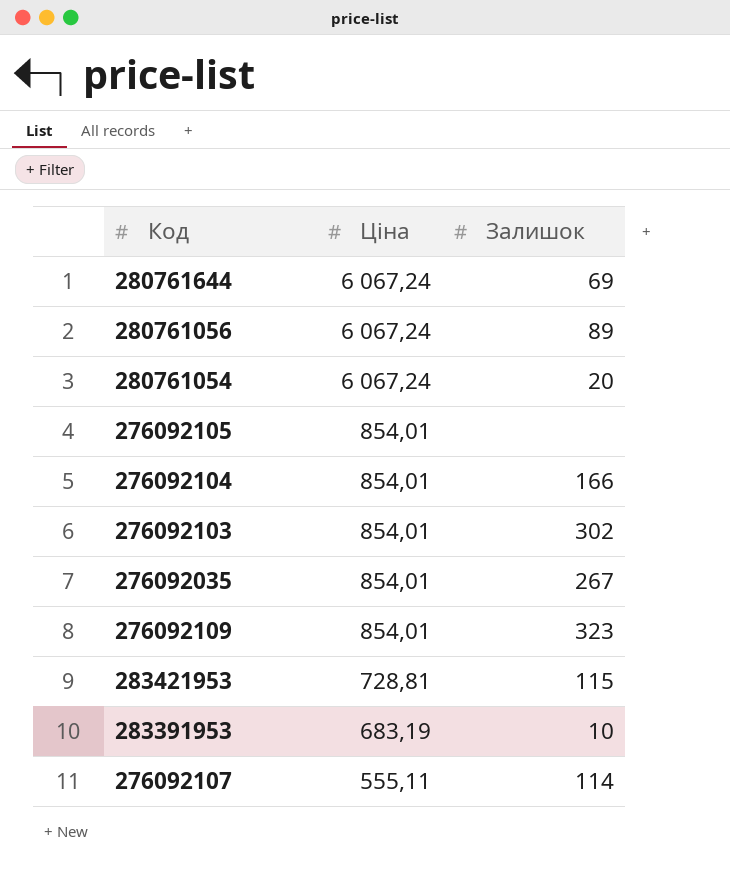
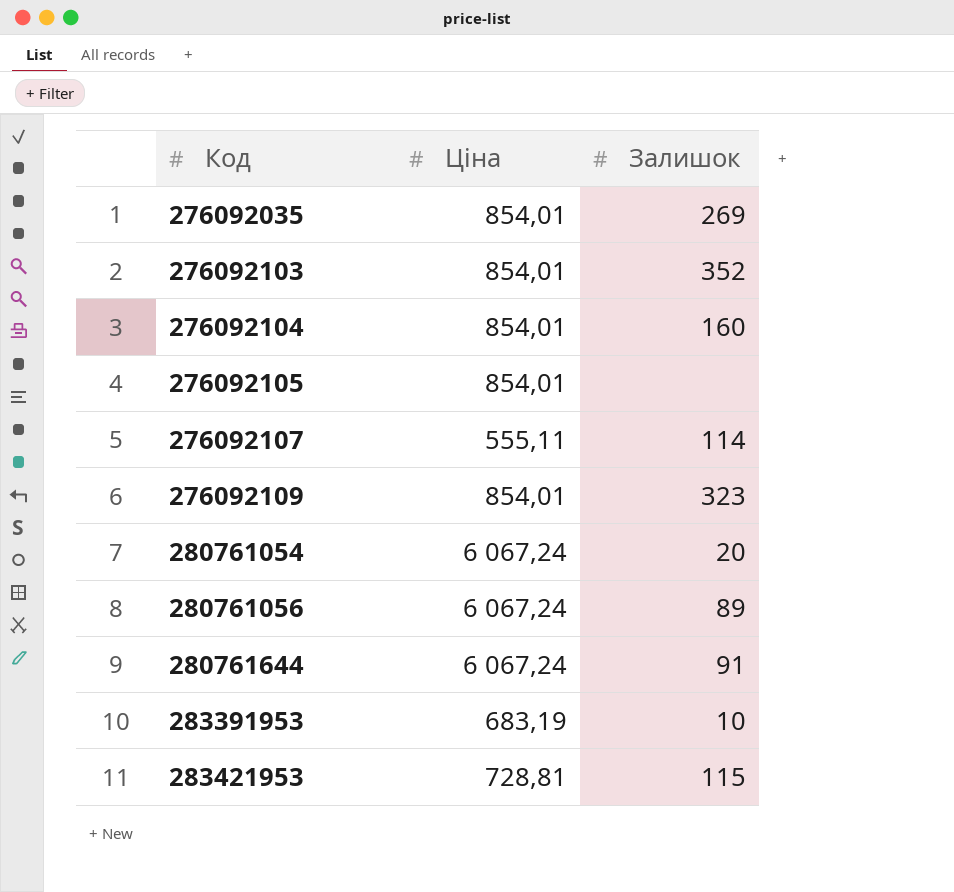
row order: Ціна descending -> Код ascending
276092035 | Залишок: 267 -> 269
276092103 | Залишок: 302 -> 352
276092104 | Залишок: 166 -> 160
280761644 | Залишок: 69 -> 91

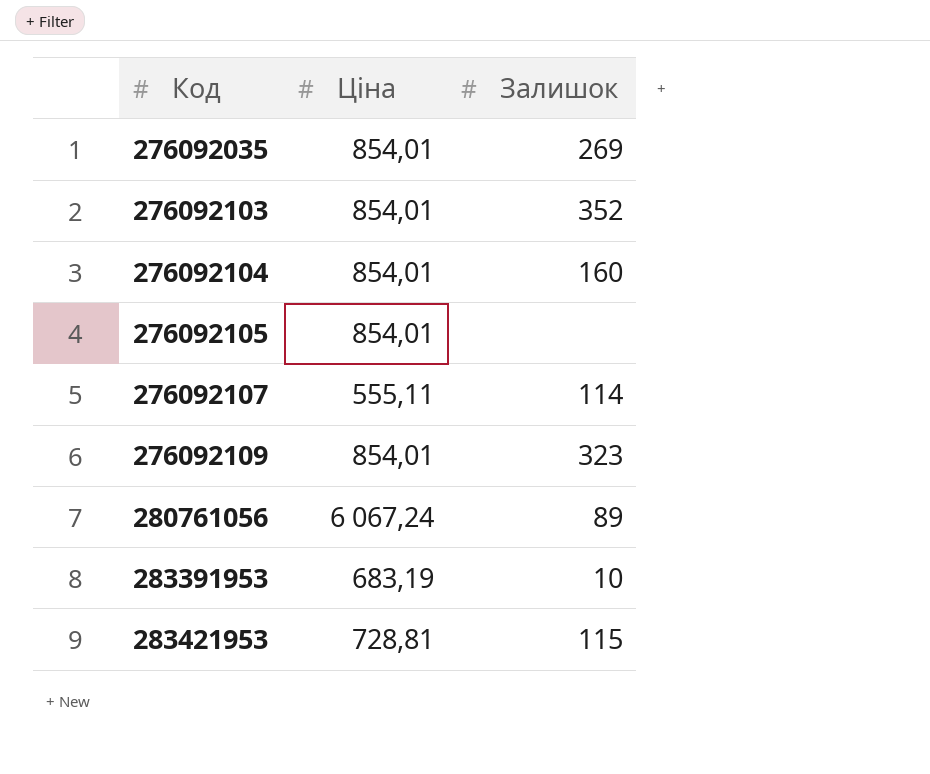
row 280761054: 6 067,24 | 20 -> none
row 280761644: 6 067,24 | 91 -> none

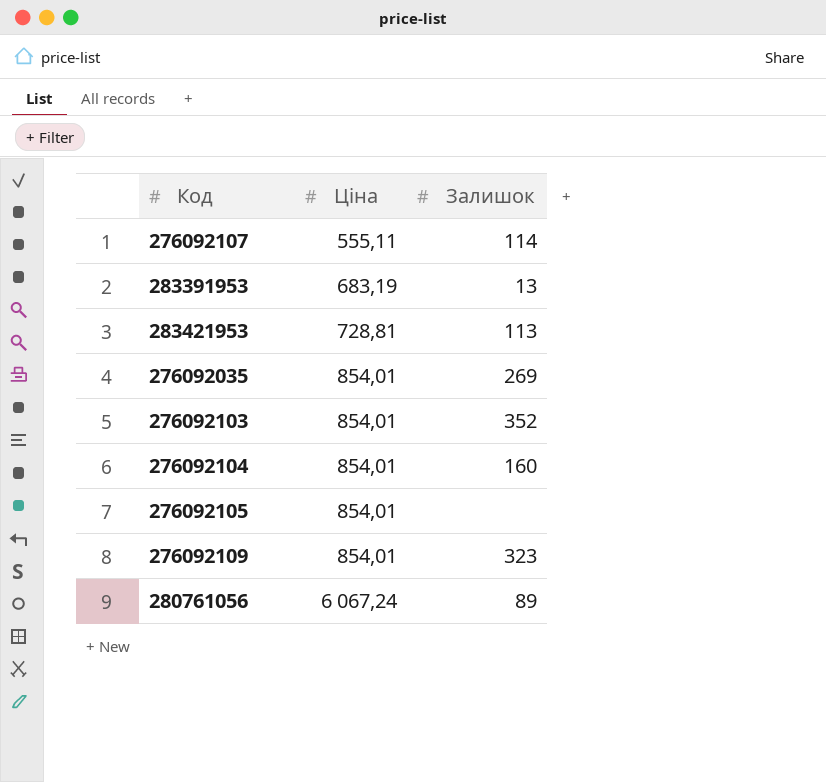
row order: Код ascending -> Ціна ascending
283391953 | Залишок: 10 -> 13
283421953 | Залишок: 115 -> 113

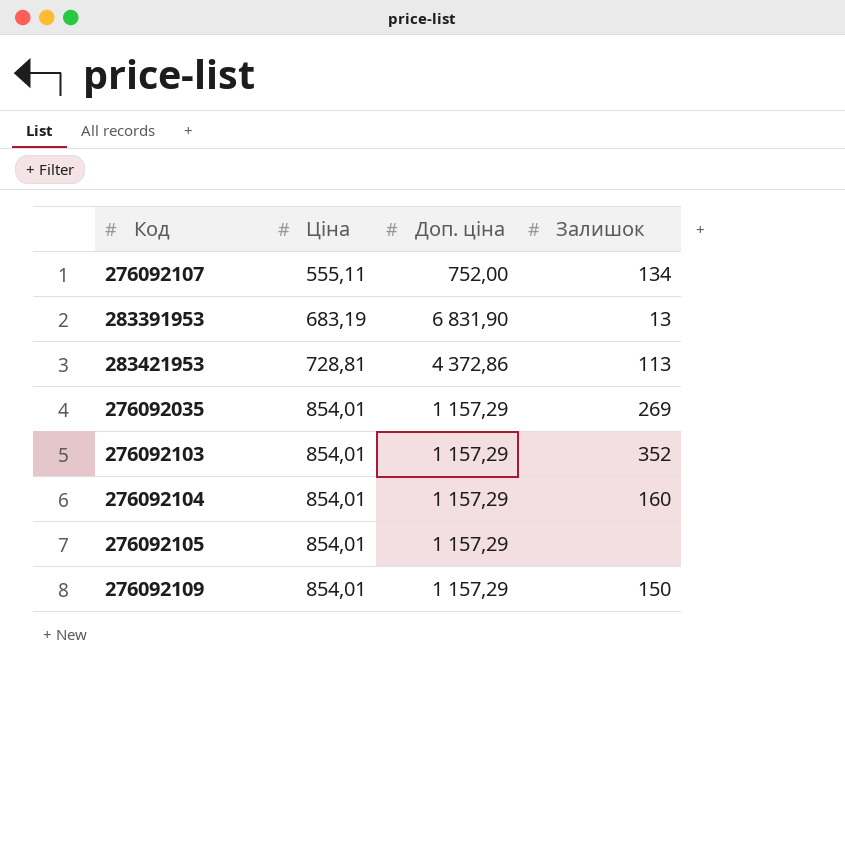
column Доп. ціна | position: none -> 3
row 280761056: 6 067,24 | 89 -> none
276092107 | Залишок: 114 -> 134
276092109 | Залишок: 323 -> 150

